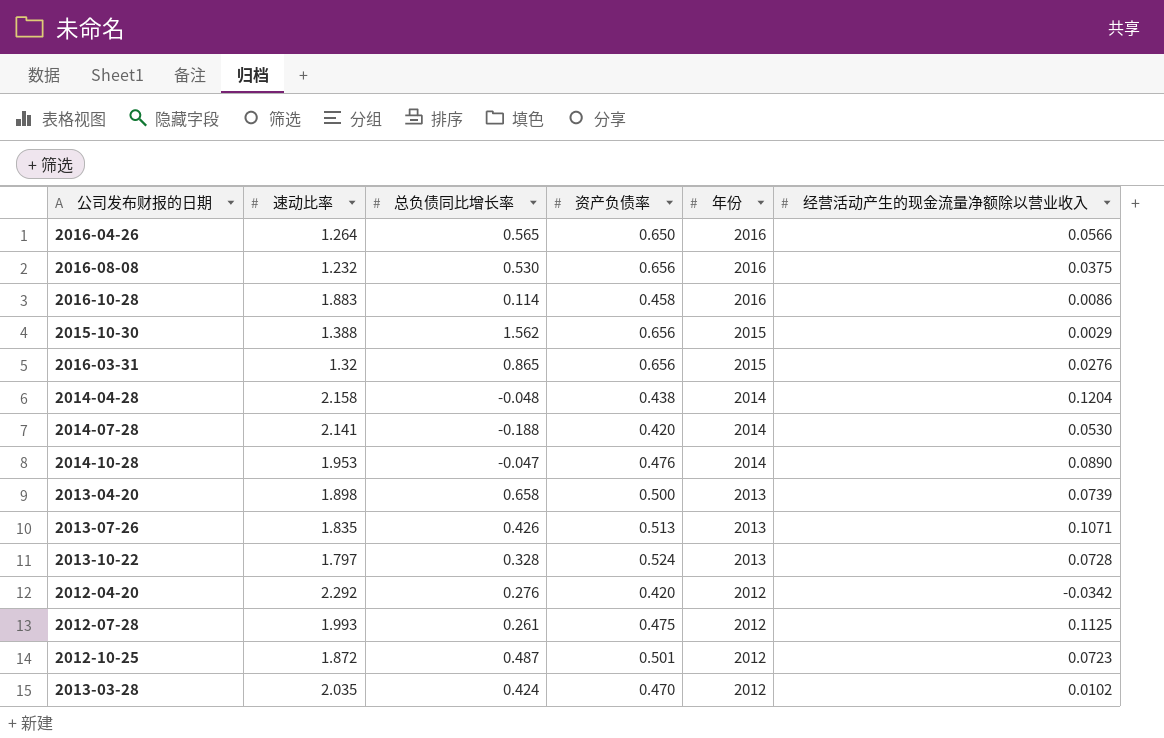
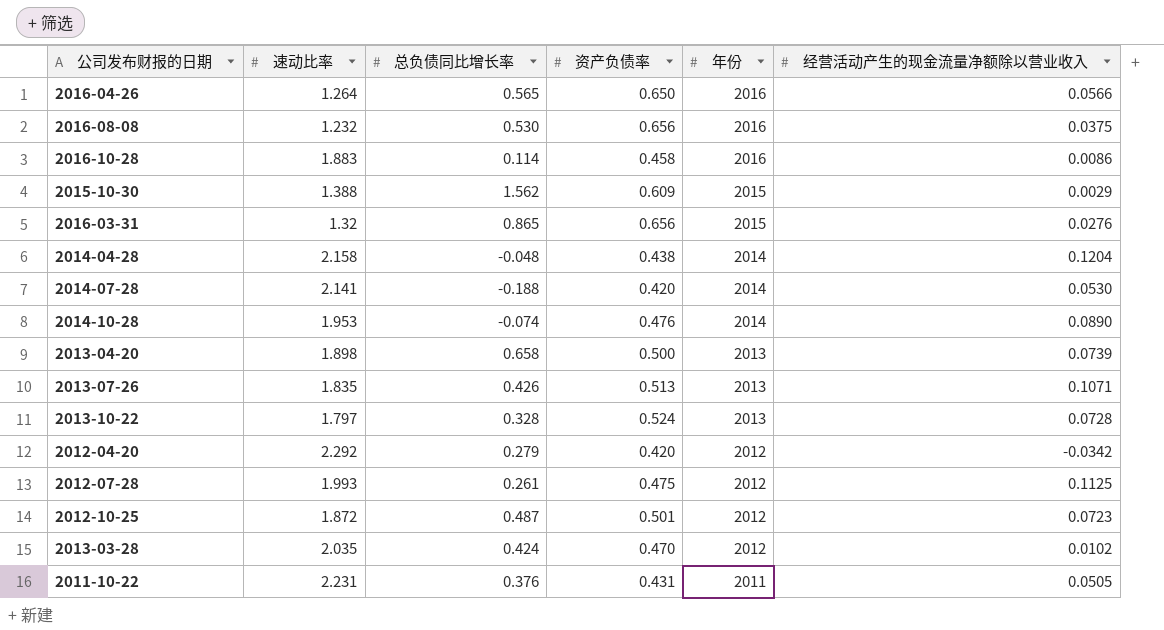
2015-10-30 | 资产负债率: 0.656 -> 0.609
2014-10-28 | 总负债同比增长率: -0.047 -> -0.074
2012-04-20 | 总负债同比增长率: 0.276 -> 0.279
row 2011-10-22: none -> 2.231 | 0.376 | 0.431 | 2011 | 0.0505

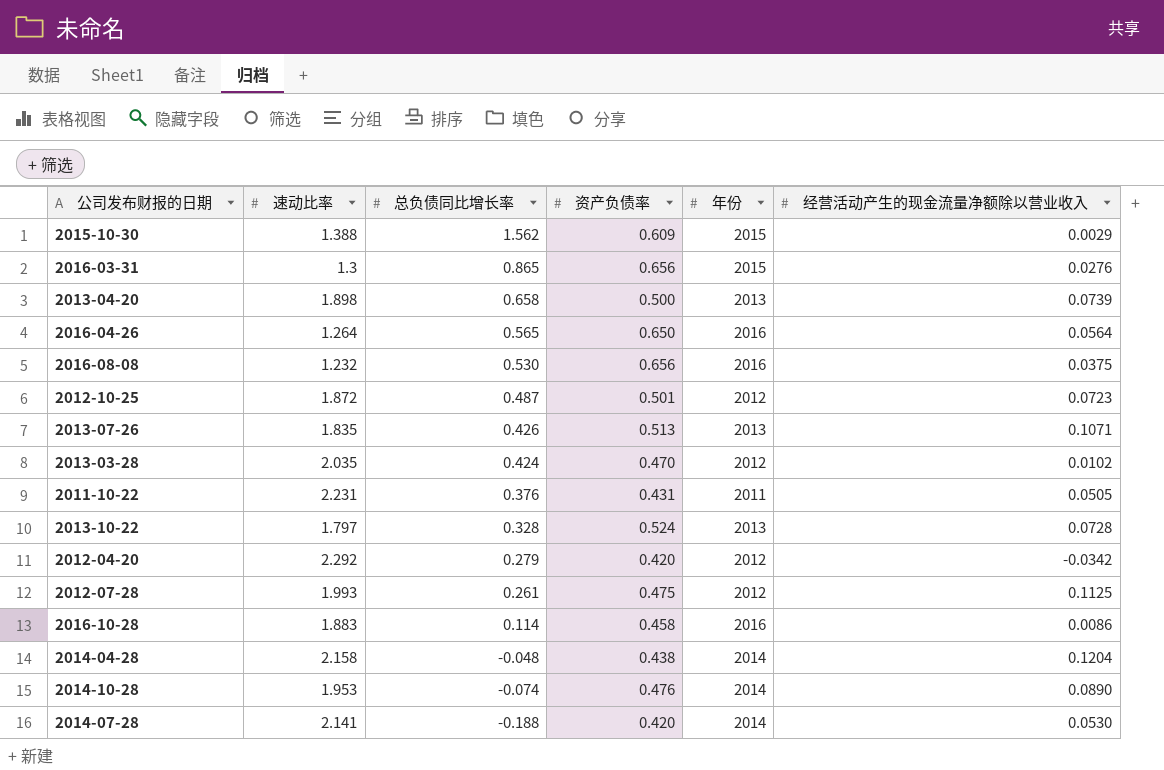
row order: 年份 descending -> 总负债同比增长率 descending
2016-03-31 | 速动比率: 1.32 -> 1.3
2016-04-26 | 经营活动产生的现金流量净额除以营业收入: 0.0566 -> 0.0564

